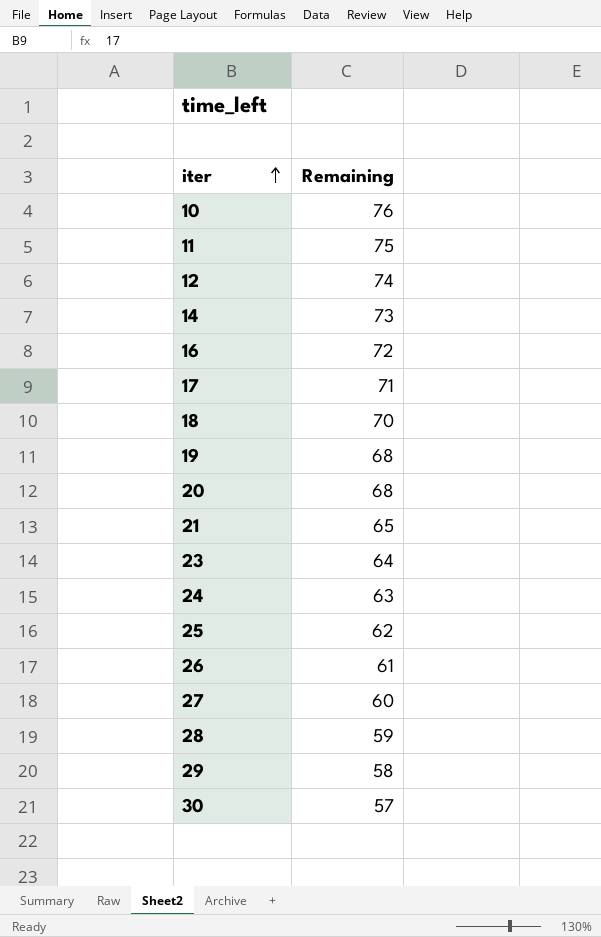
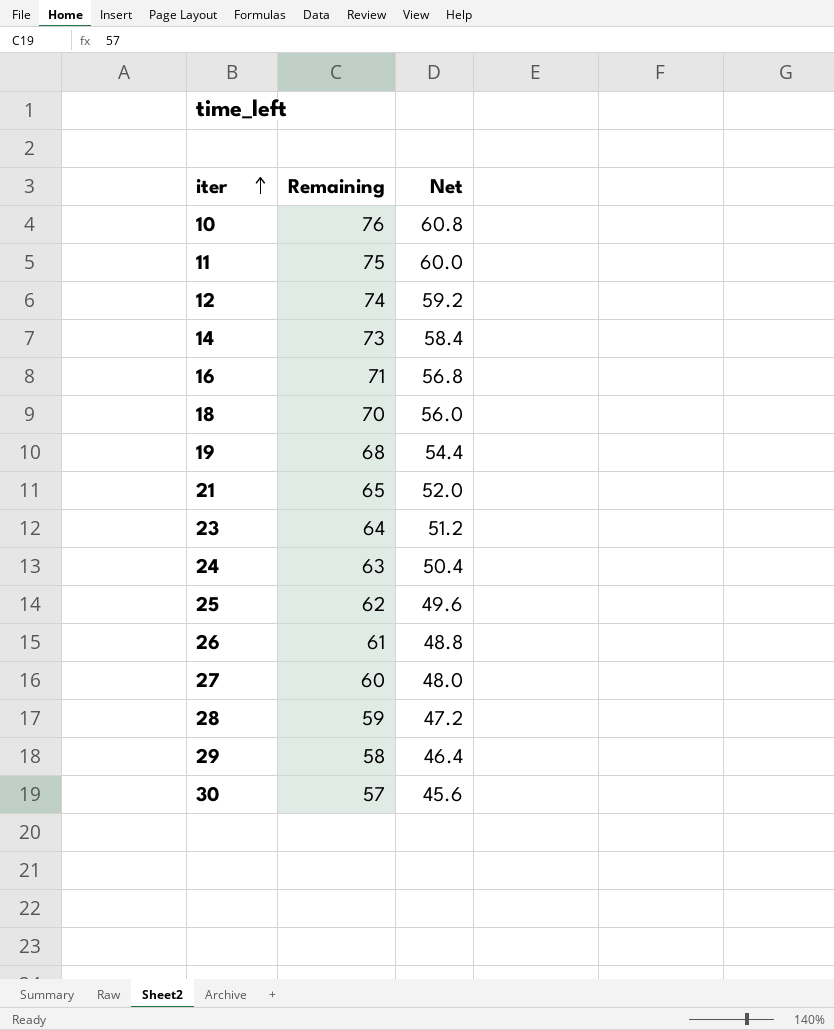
column Net | formula: none -> [Remaining] * 0.8
row 17: 71 -> none
row 20: 68 -> none
16 | Remaining: 72 -> 71

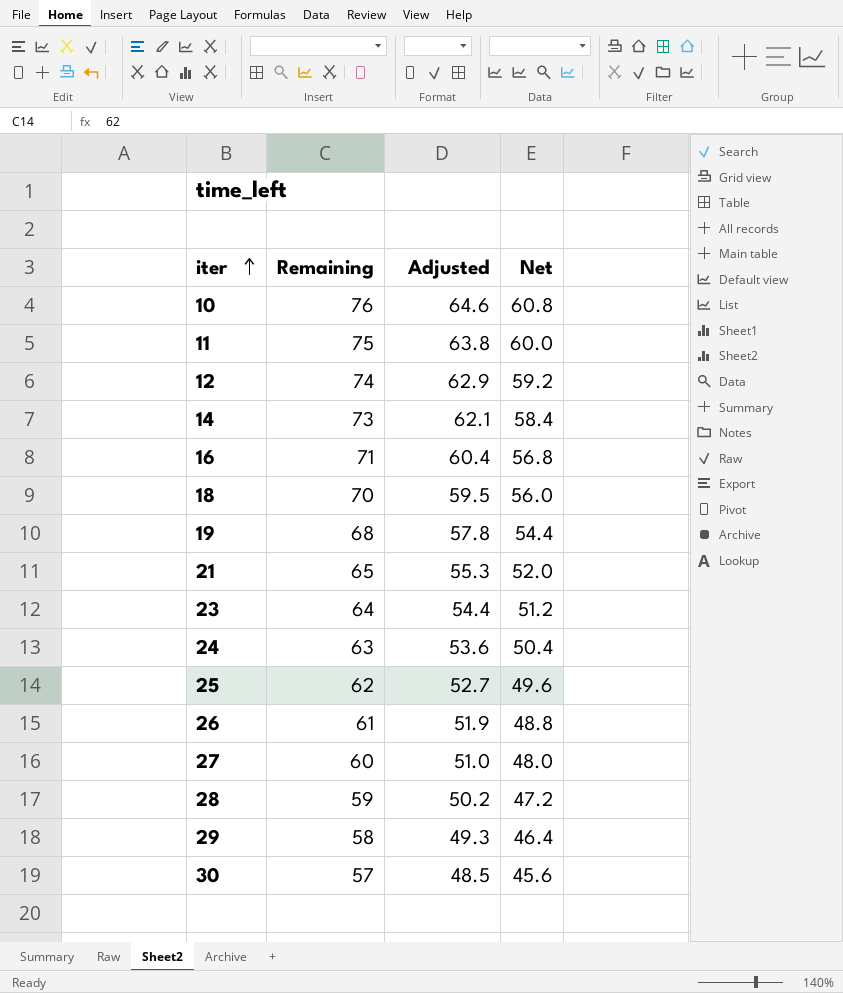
column Adjusted | formula: none -> [Remaining] * 0.85

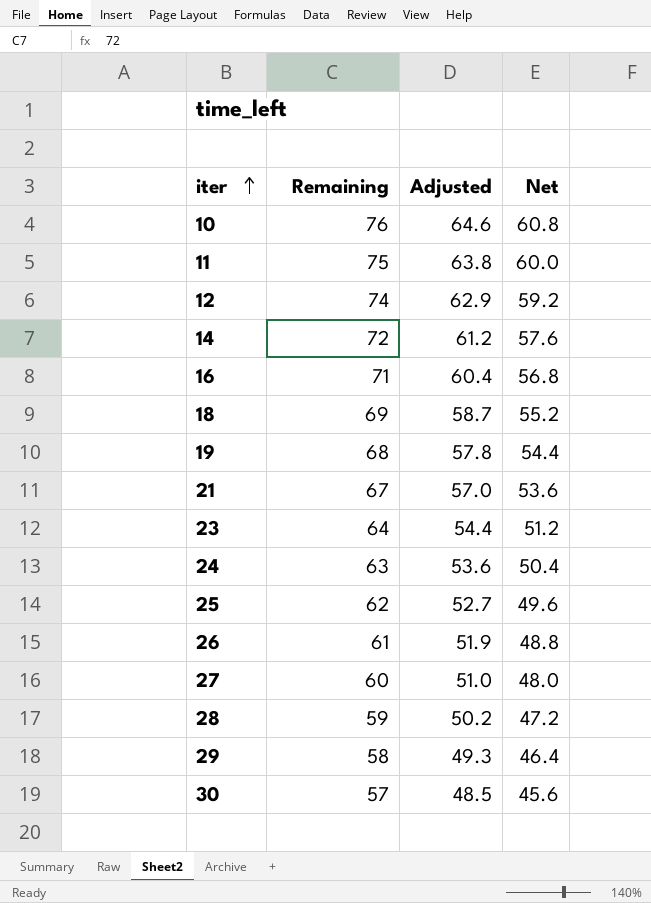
14 | Remaining: 73 -> 72
14 | Adjusted: 62.1 -> 61.2
14 | Net: 58.4 -> 57.6
18 | Remaining: 70 -> 69
18 | Adjusted: 59.5 -> 58.7
18 | Net: 56.0 -> 55.2
21 | Remaining: 65 -> 67
21 | Adjusted: 55.3 -> 57.0
21 | Net: 52.0 -> 53.6

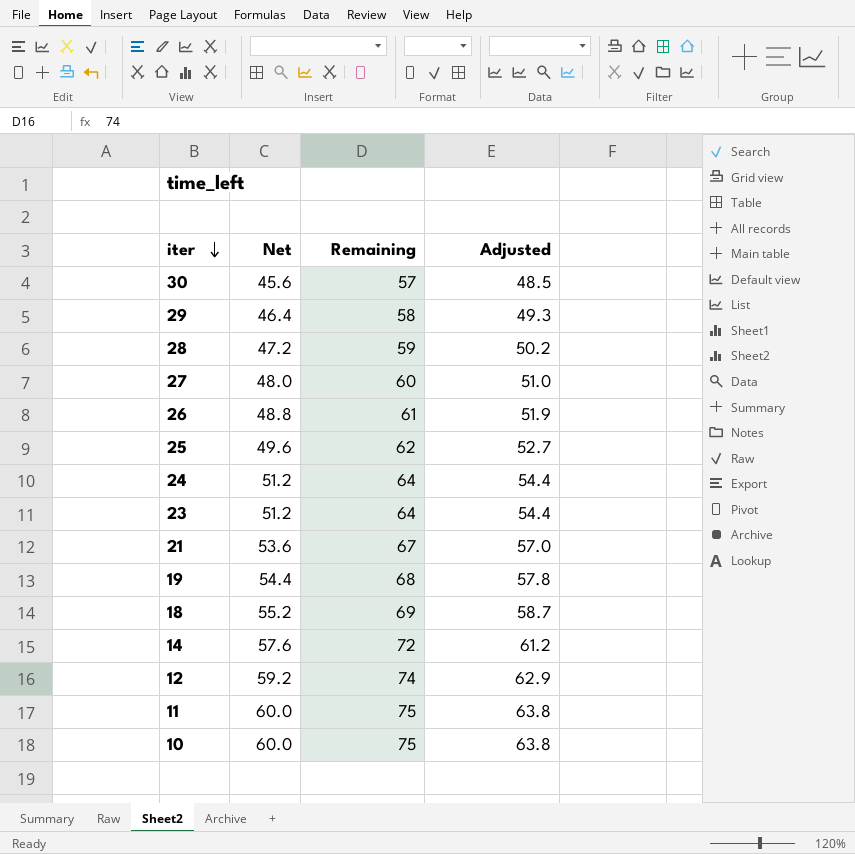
row order: iter ascending -> iter descending
column Net | position: 4 -> 2
row 16: 71 | 60.4 | 56.8 -> none
24 | Net: 50.4 -> 51.2
24 | Remaining: 63 -> 64
24 | Adjusted: 53.6 -> 54.4
10 | Net: 60.8 -> 60.0
10 | Remaining: 76 -> 75
10 | Adjusted: 64.6 -> 63.8

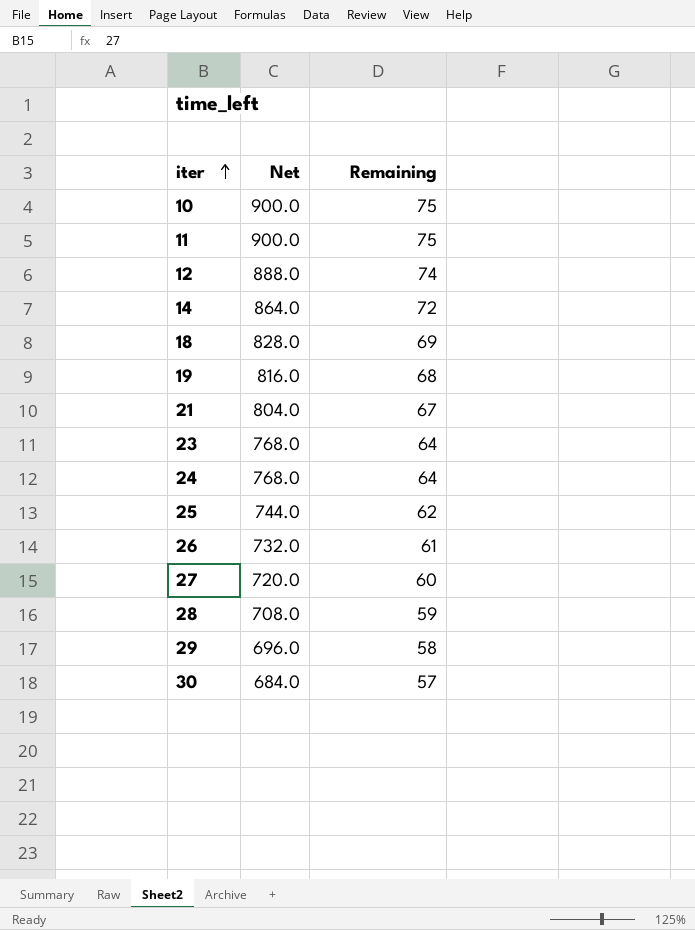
row order: iter descending -> iter ascending
column Adjusted | formula: [Remaining] * 0.85 -> none
column Net | formula: [Remaining] * 0.8 -> [Remaining] * 12

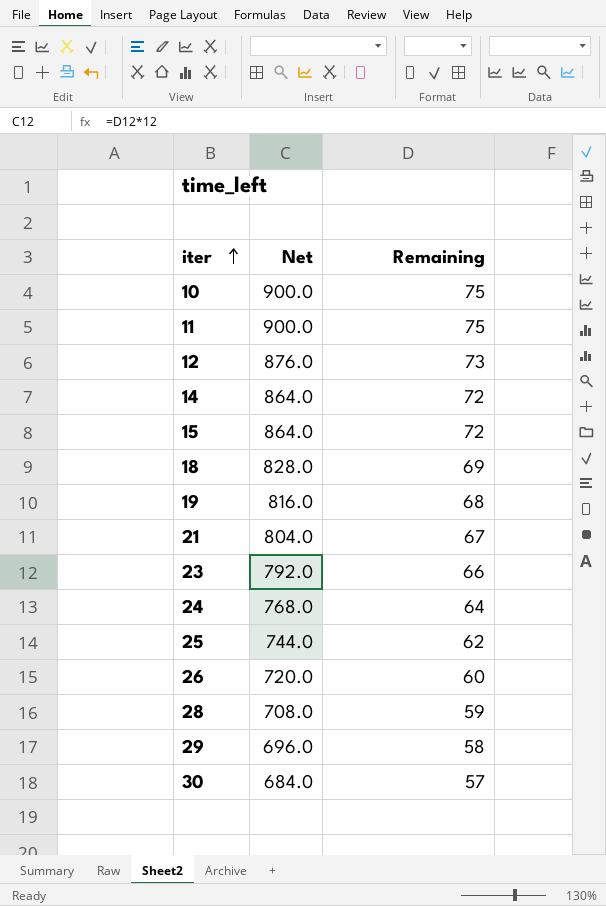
row 27: 720.0 | 60 -> none
12 | Net: 888.0 -> 876.0
12 | Remaining: 74 -> 73
row 15: none -> 864.0 | 72
23 | Net: 768.0 -> 792.0
23 | Remaining: 64 -> 66
26 | Net: 732.0 -> 720.0
26 | Remaining: 61 -> 60

